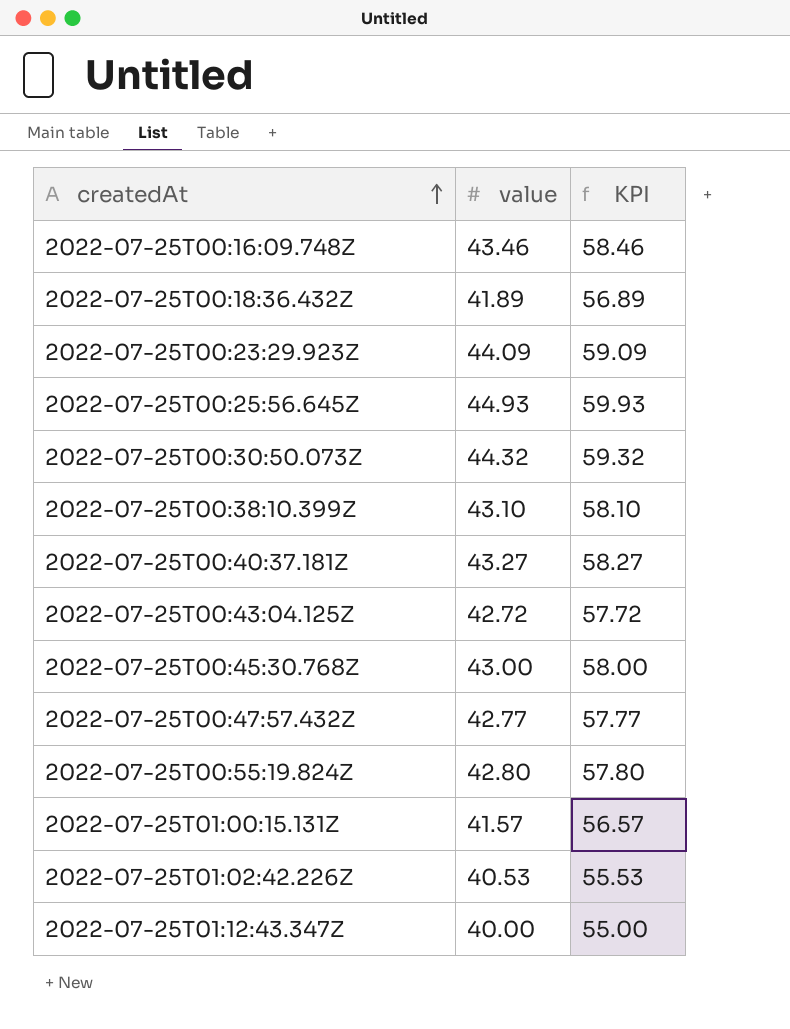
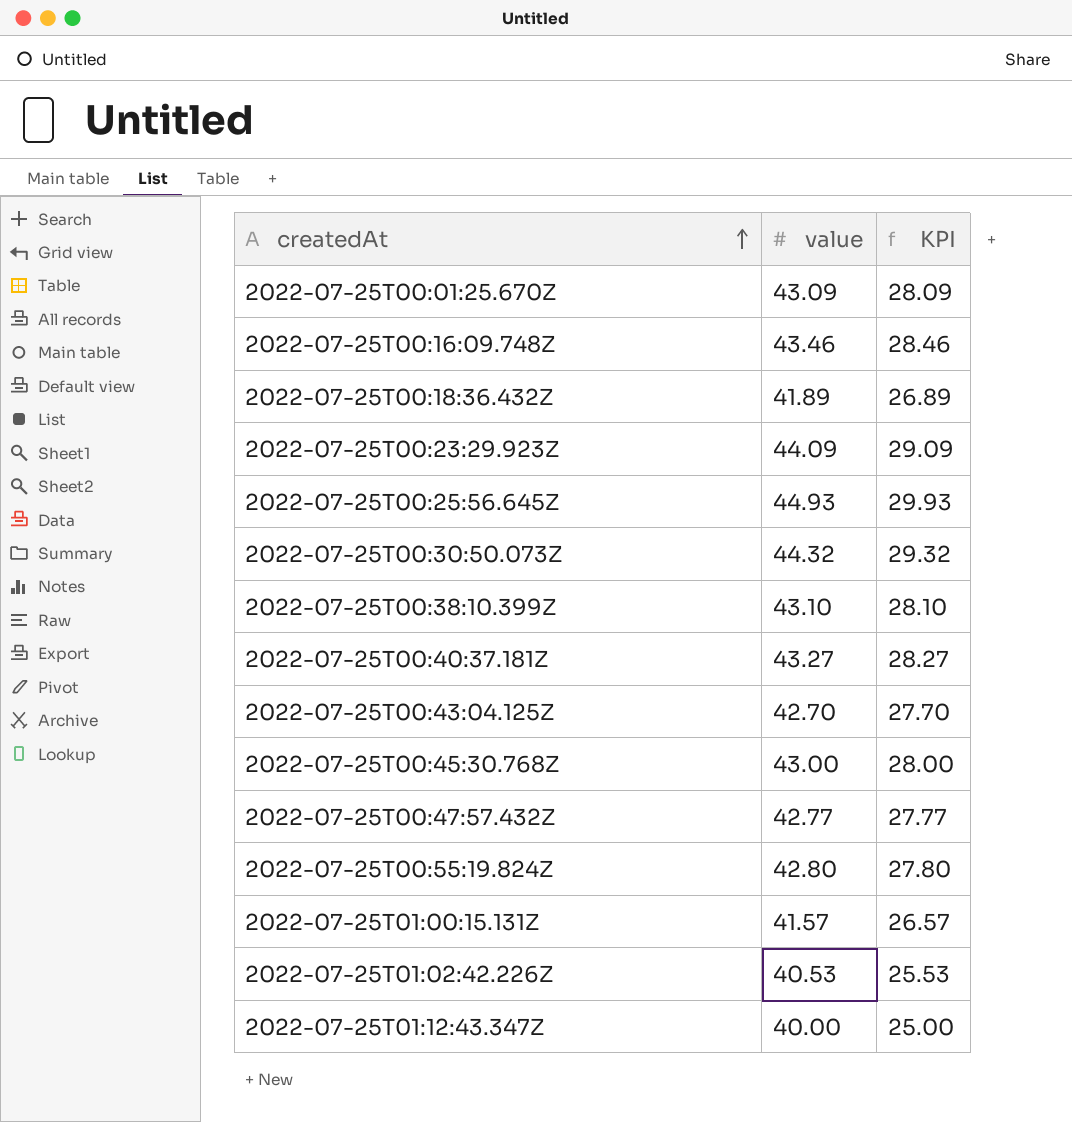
column KPI | formula: [value] + 15 -> [value] - 15
row 2022-07-25T00:01:25.670Z: none -> 43.09 | 28.09
2022-07-25T00:43:04.125Z | value: 42.72 -> 42.70

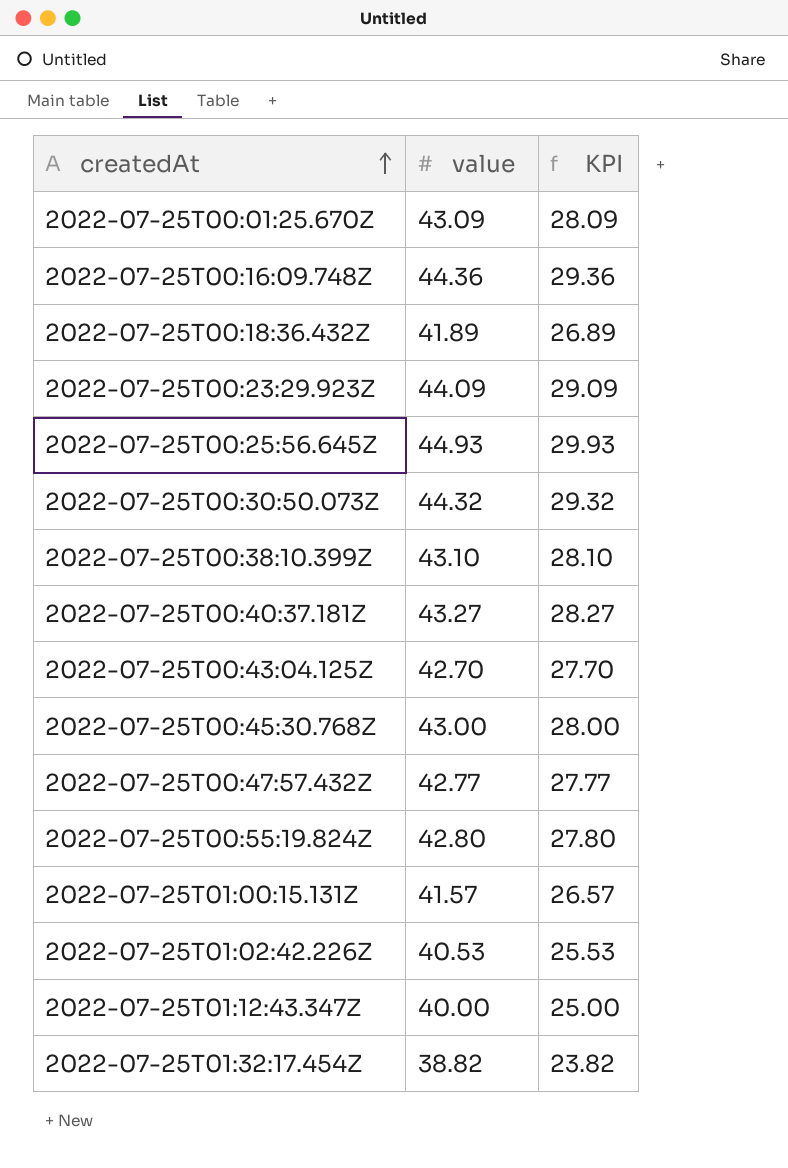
2022-07-25T00:16:09.748Z | value: 43.46 -> 44.36
2022-07-25T00:16:09.748Z | KPI: 28.46 -> 29.36
row 2022-07-25T01:32:17.454Z: none -> 38.82 | 23.82

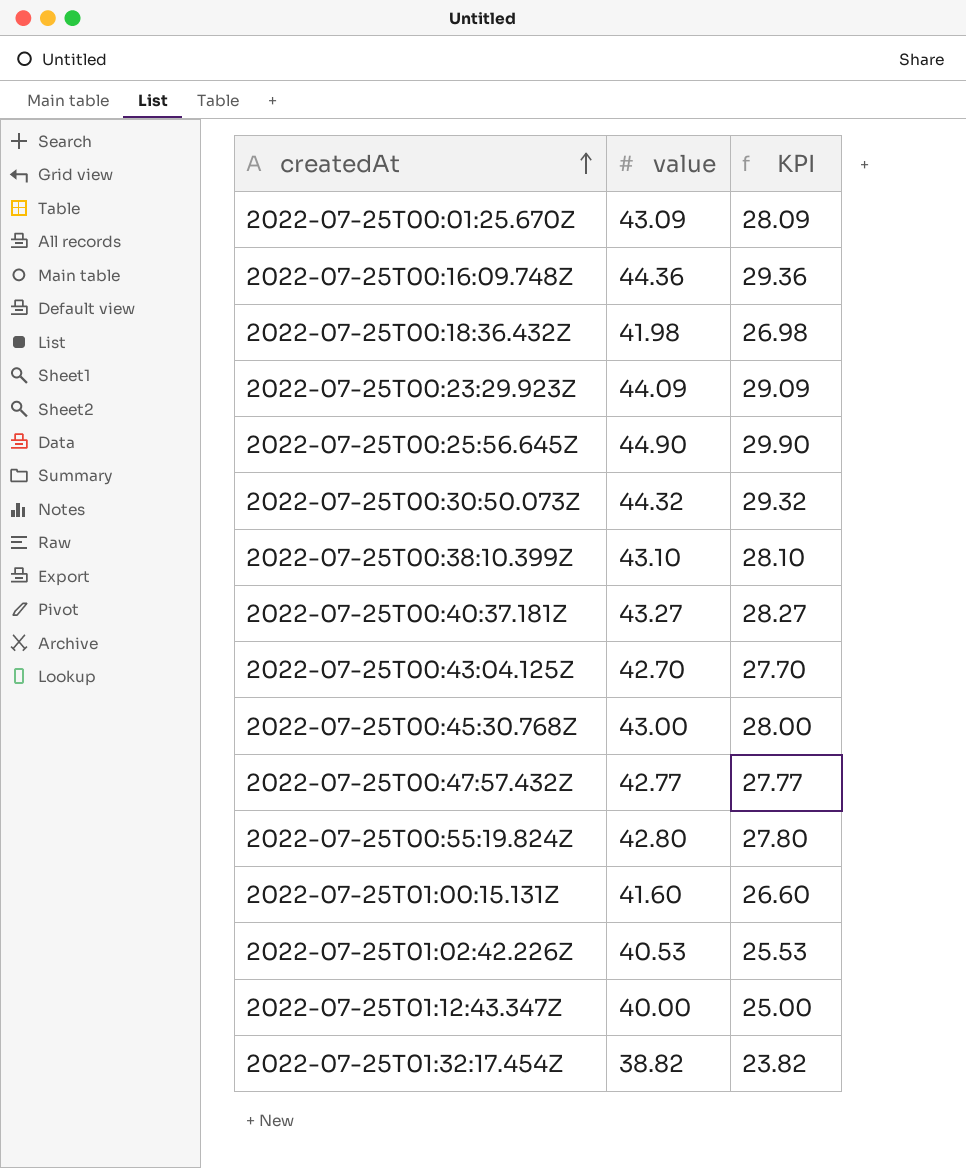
2022-07-25T00:18:36.432Z | value: 41.89 -> 41.98
2022-07-25T00:18:36.432Z | KPI: 26.89 -> 26.98
2022-07-25T00:25:56.645Z | value: 44.93 -> 44.90
2022-07-25T00:25:56.645Z | KPI: 29.93 -> 29.90
2022-07-25T01:00:15.131Z | value: 41.57 -> 41.60
2022-07-25T01:00:15.131Z | KPI: 26.57 -> 26.60

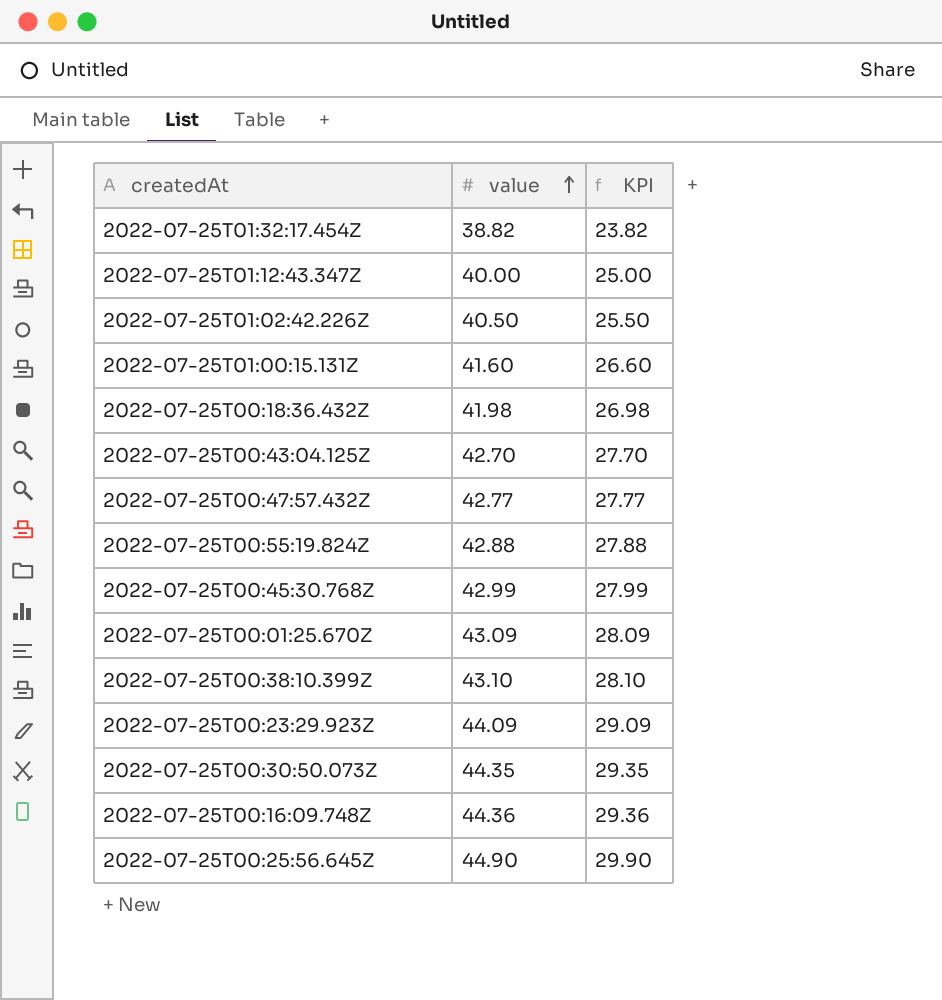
row order: createdAt ascending -> value ascending
row 2022-07-25T00:40:37.181Z: 43.27 | 28.27 -> none
2022-07-25T01:02:42.226Z | value: 40.53 -> 40.50
2022-07-25T01:02:42.226Z | KPI: 25.53 -> 25.50
2022-07-25T00:55:19.824Z | value: 42.80 -> 42.88
2022-07-25T00:55:19.824Z | KPI: 27.80 -> 27.88
2022-07-25T00:45:30.768Z | value: 43.00 -> 42.99
2022-07-25T00:45:30.768Z | KPI: 28.00 -> 27.99
2022-07-25T00:30:50.073Z | value: 44.32 -> 44.35
2022-07-25T00:30:50.073Z | KPI: 29.32 -> 29.35

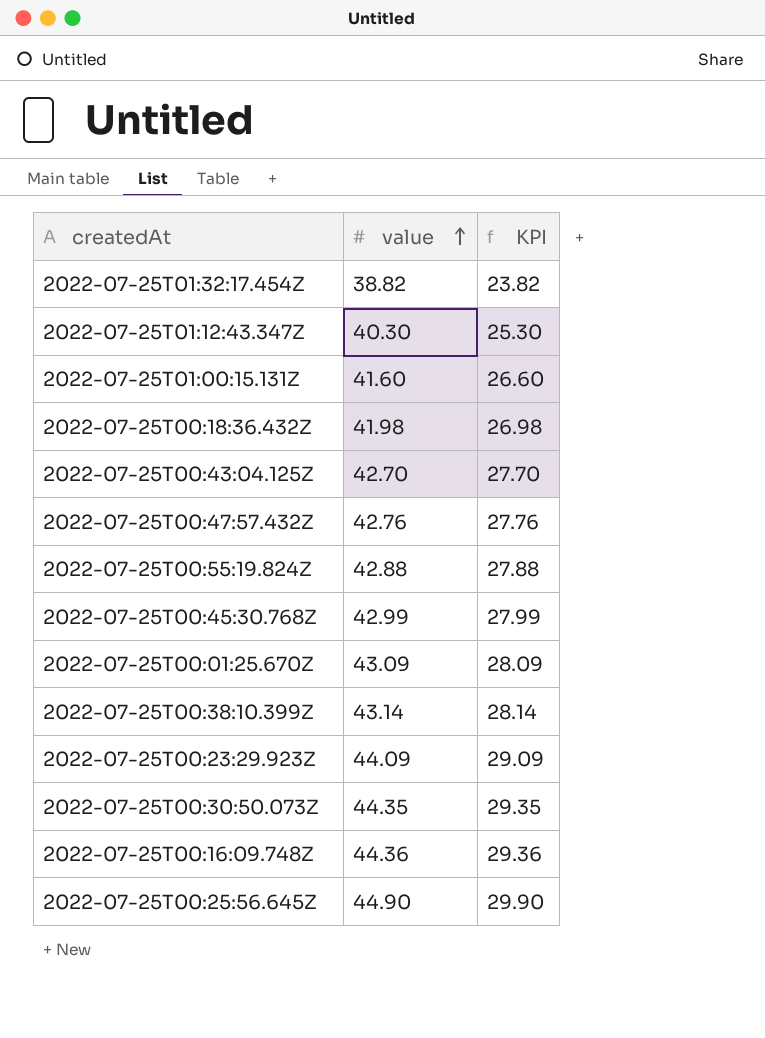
row 2022-07-25T01:02:42.226Z: 40.50 | 25.50 -> none
2022-07-25T01:12:43.347Z | value: 40.00 -> 40.30
2022-07-25T01:12:43.347Z | KPI: 25.00 -> 25.30
2022-07-25T00:47:57.432Z | value: 42.77 -> 42.76
2022-07-25T00:47:57.432Z | KPI: 27.77 -> 27.76
2022-07-25T00:38:10.399Z | value: 43.10 -> 43.14
2022-07-25T00:38:10.399Z | KPI: 28.10 -> 28.14

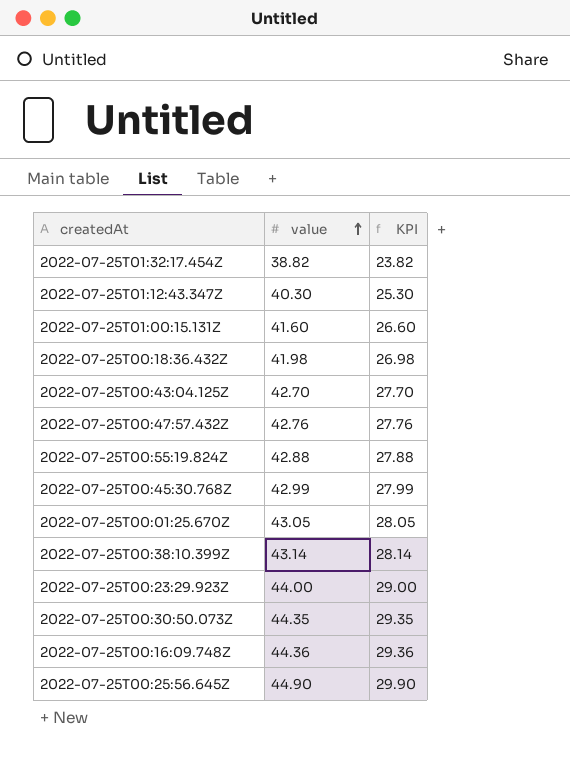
2022-07-25T00:01:25.670Z | value: 43.09 -> 43.05
2022-07-25T00:01:25.670Z | KPI: 28.09 -> 28.05
2022-07-25T00:23:29.923Z | value: 44.09 -> 44.00
2022-07-25T00:23:29.923Z | KPI: 29.09 -> 29.00

